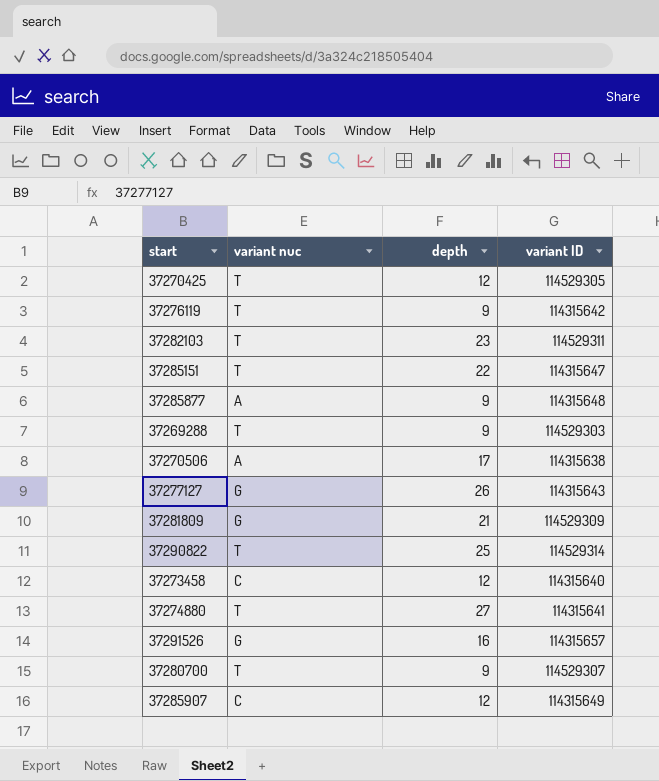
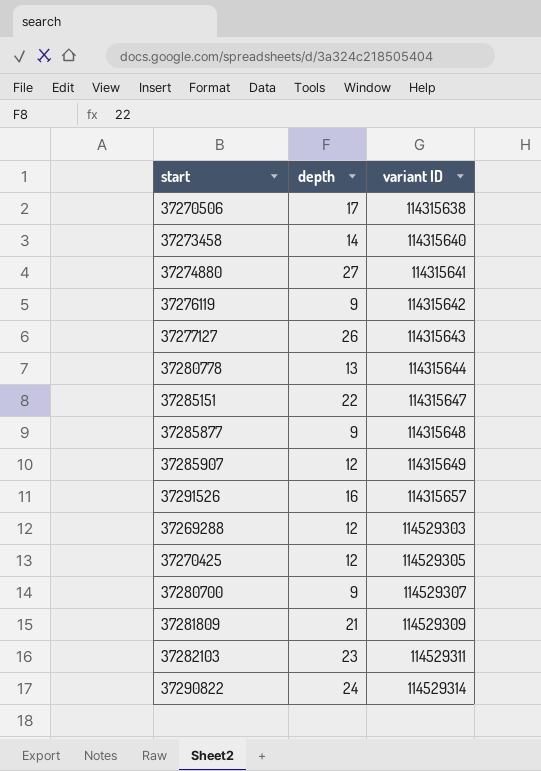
row order: none -> variant ID ascending
column variant nuc | position: 2 -> none
37273458 | depth: 12 -> 14
row 37280778: none -> 13 | 114315644
37269288 | depth: 9 -> 12
37290822 | depth: 25 -> 24

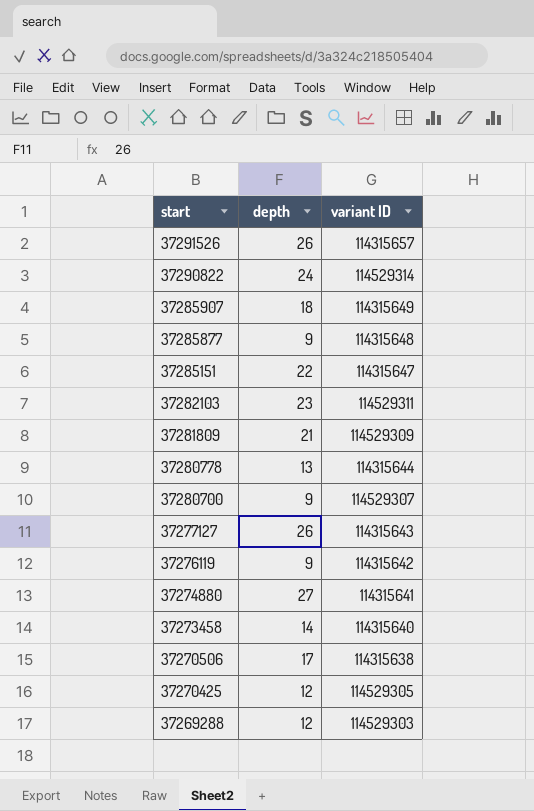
row order: variant ID ascending -> start descending
37291526 | depth: 16 -> 26
37285907 | depth: 12 -> 18

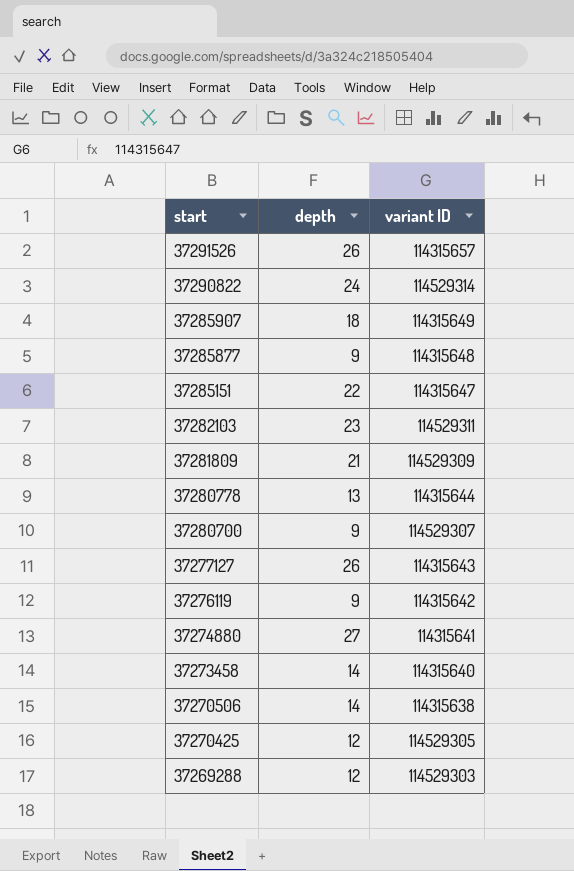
37270506 | depth: 17 -> 14

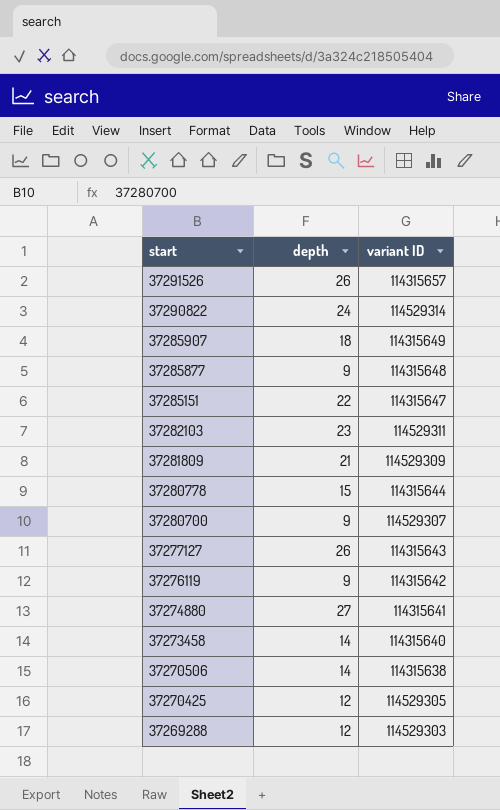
37280778 | depth: 13 -> 15

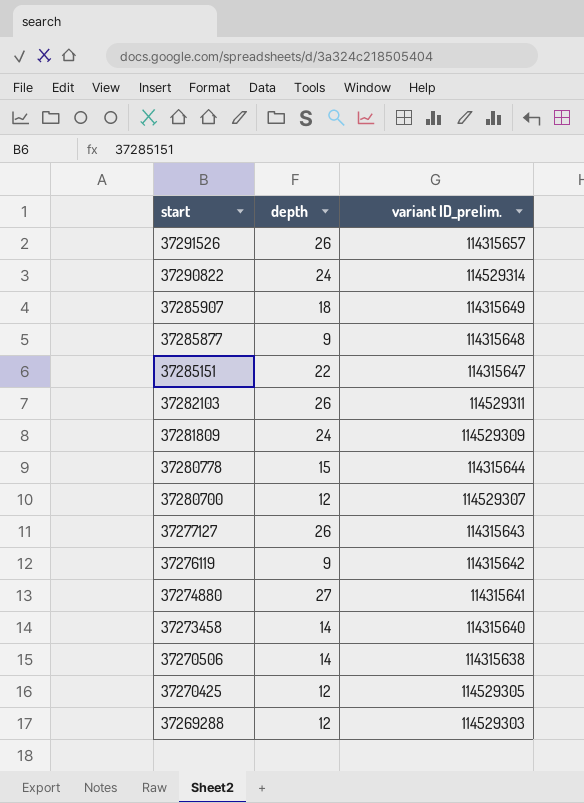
column name: variant ID -> variant ID_prelim.
37282103 | depth: 23 -> 26
37281809 | depth: 21 -> 24
37280700 | depth: 9 -> 12

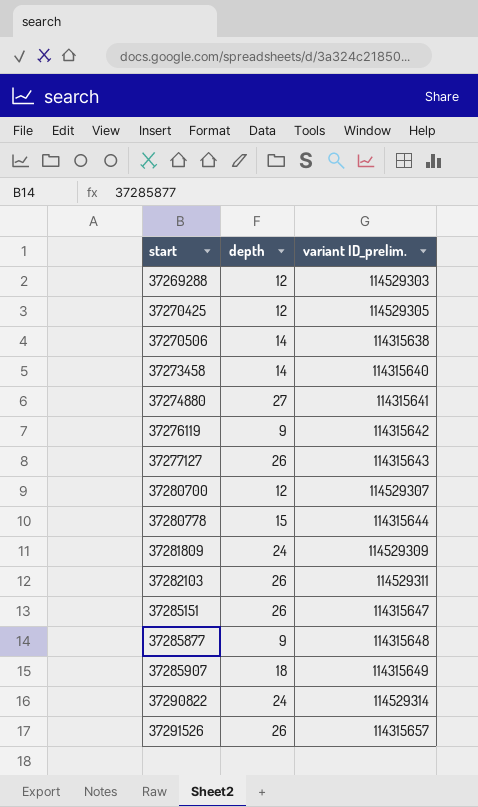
row order: start descending -> start ascending
37285151 | depth: 22 -> 26

